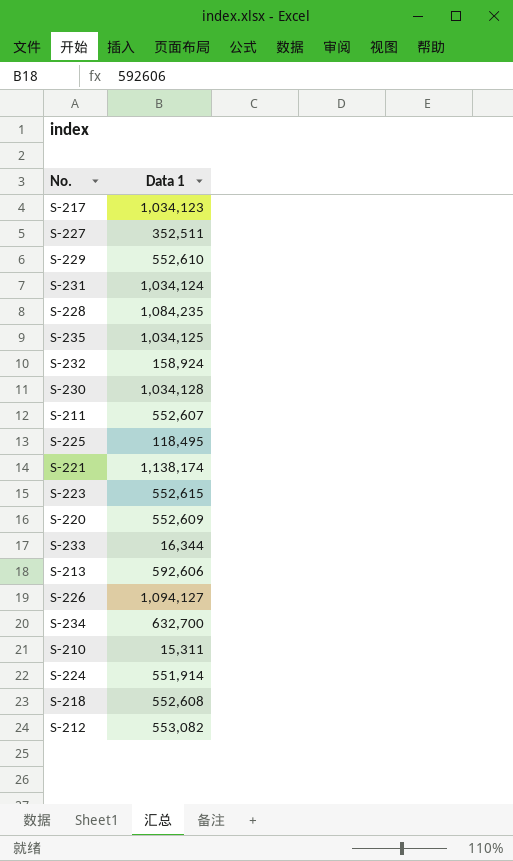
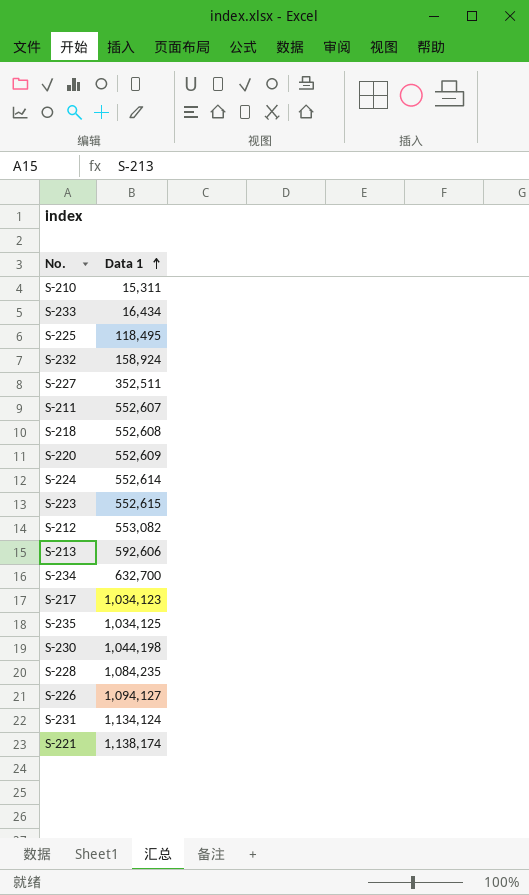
row order: none -> Data 1 ascending
row S-229: 552,610 -> none
S-233 | Data 1: 16,344 -> 16,434
S-224 | Data 1: 551,914 -> 552,614
S-230 | Data 1: 1,034,128 -> 1,044,198
S-231 | Data 1: 1,034,124 -> 1,134,124

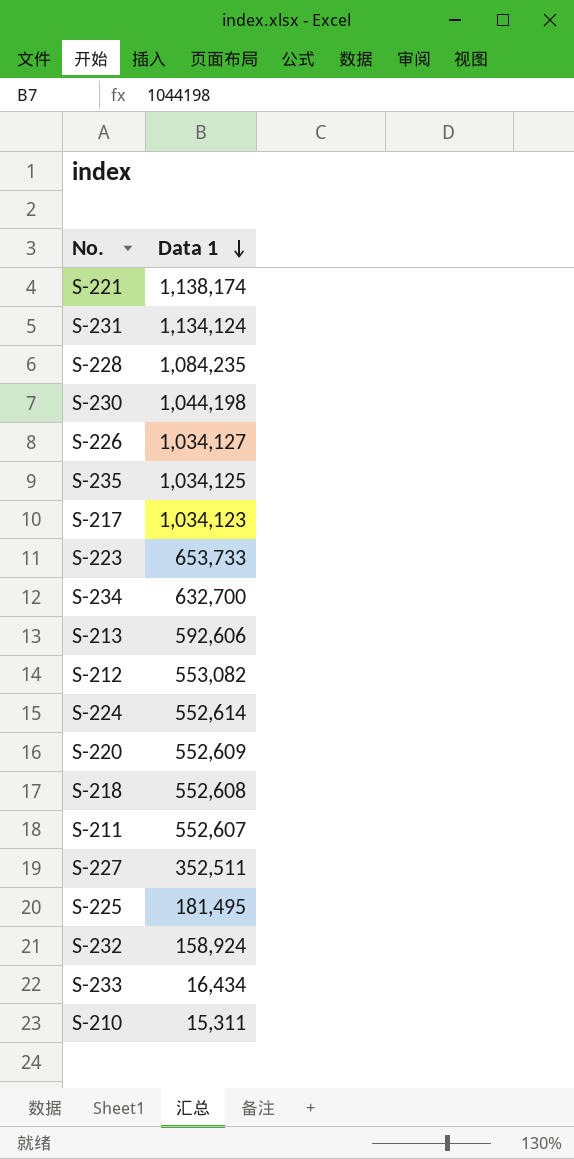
row order: Data 1 ascending -> Data 1 descending
S-226 | Data 1: 1,094,127 -> 1,034,127
S-223 | Data 1: 552,615 -> 653,733
S-225 | Data 1: 118,495 -> 181,495

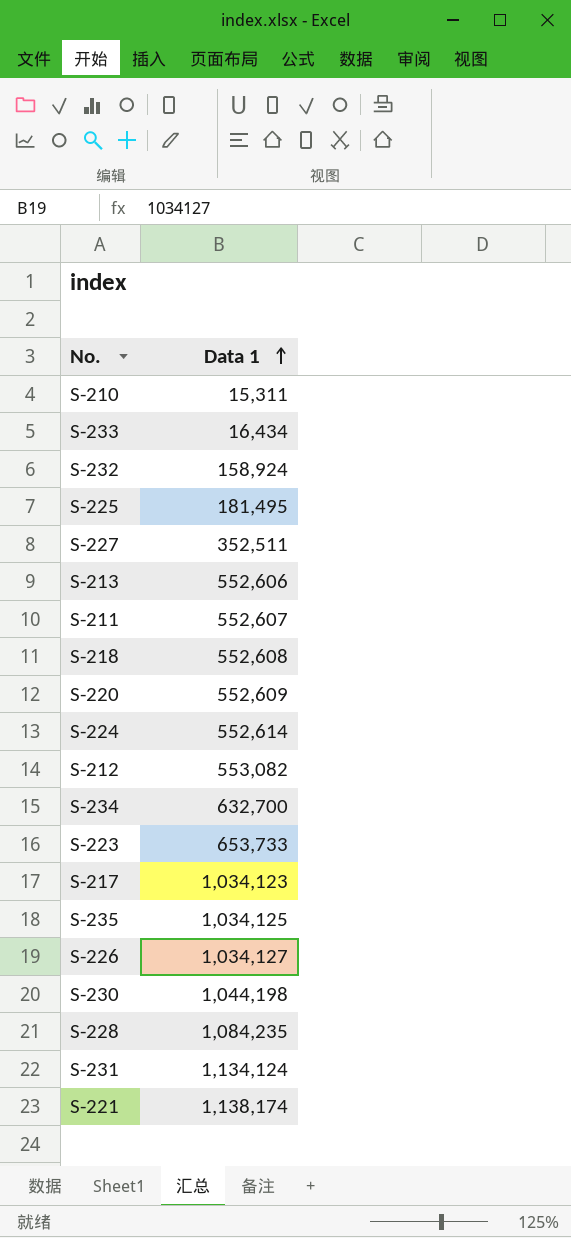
row order: Data 1 descending -> Data 1 ascending
S-213 | Data 1: 592,606 -> 552,606

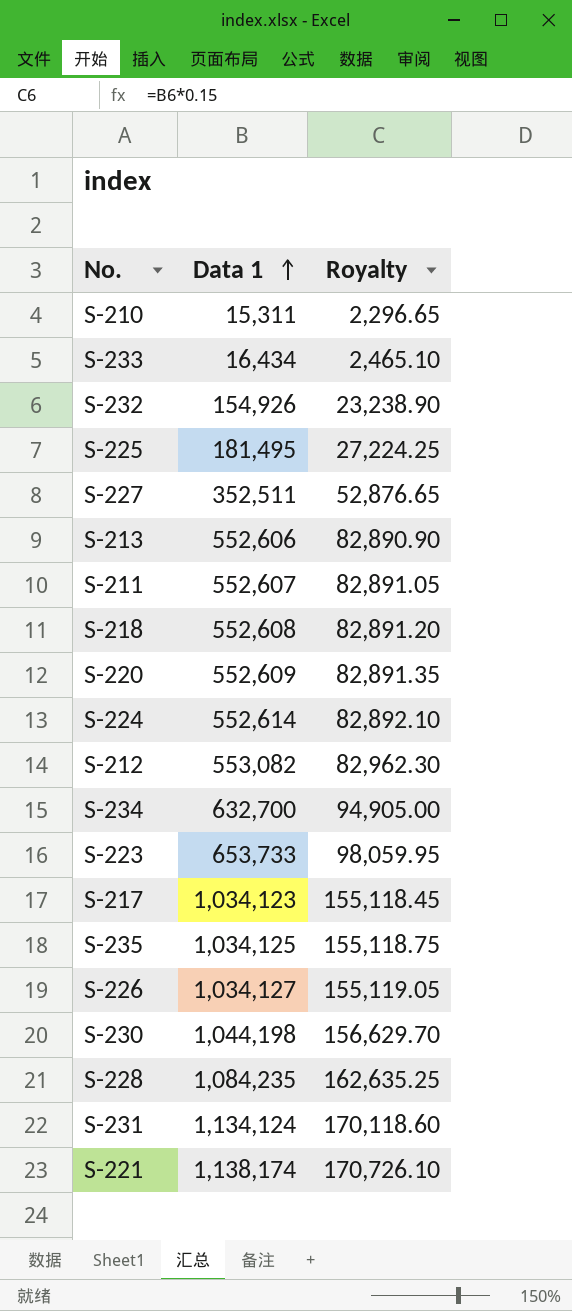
column Royalty | formula: none -> [Data 1] * 0.15
S-232 | Data 1: 158,924 -> 154,926

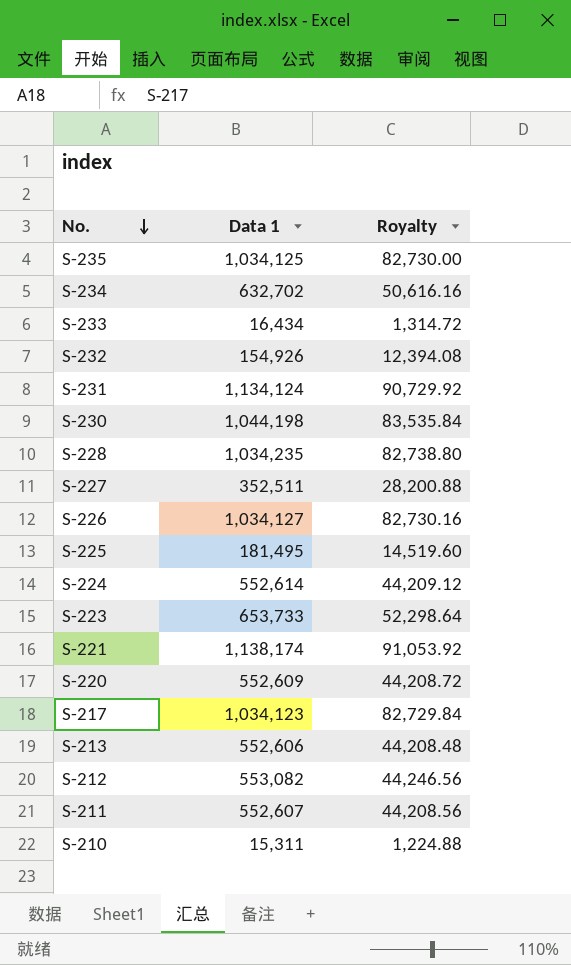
row order: Data 1 ascending -> No. descending
column Royalty | formula: [Data 1] * 0.15 -> [Data 1] * 0.08
row S-218: 552,608 | 82,891.20 -> none
S-234 | Data 1: 632,700 -> 632,702
S-228 | Data 1: 1,084,235 -> 1,034,235

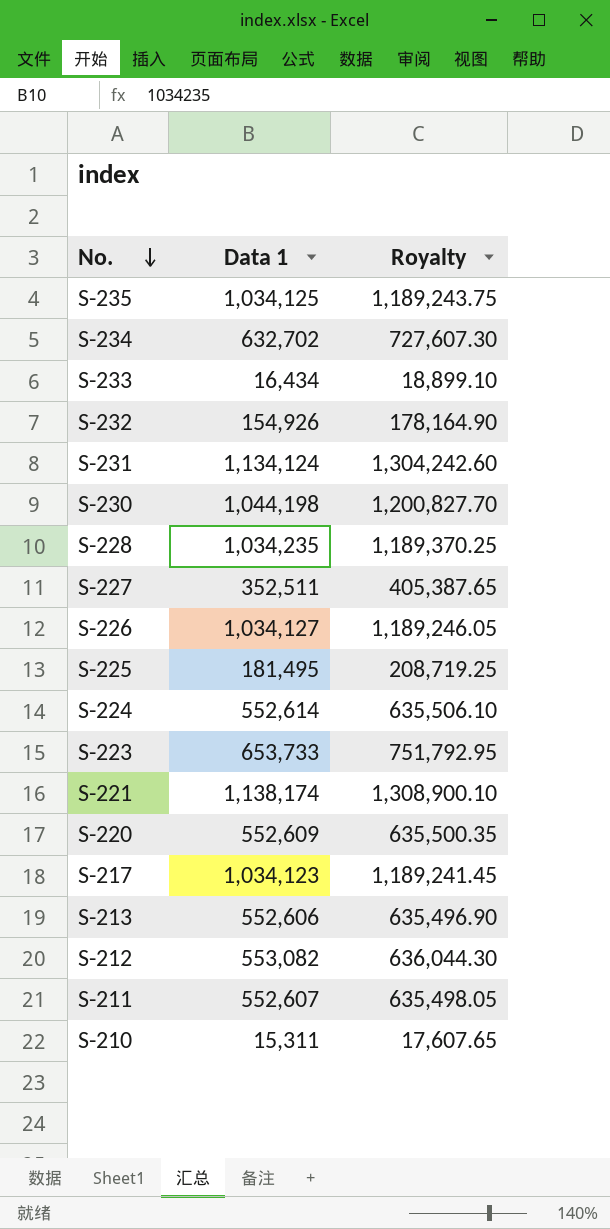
column Royalty | formula: [Data 1] * 0.08 -> [Data 1] * 1.15

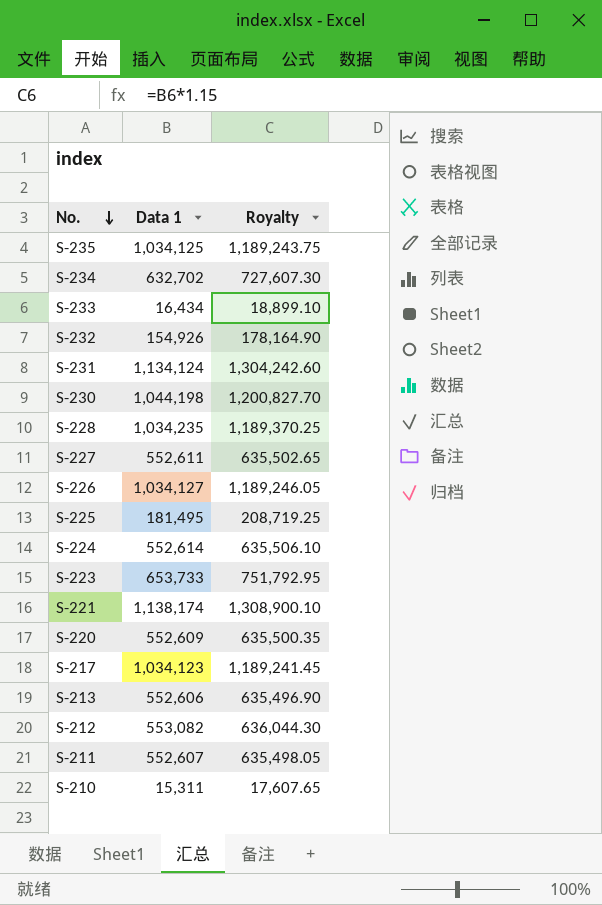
S-227 | Data 1: 352,511 -> 552,611
S-227 | Royalty: 405,387.65 -> 635,502.65

